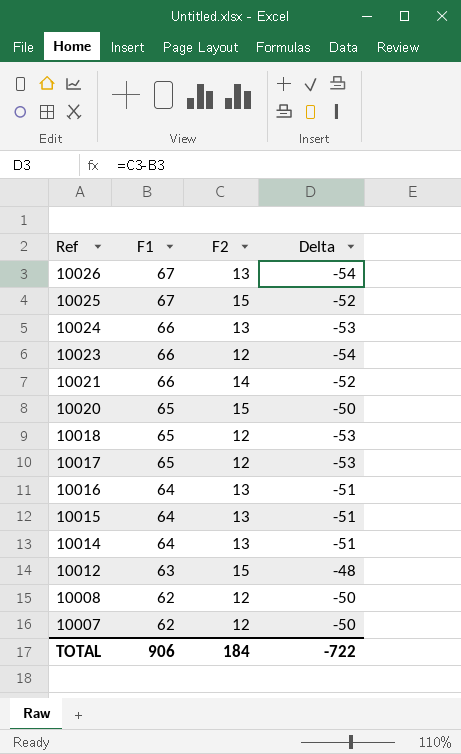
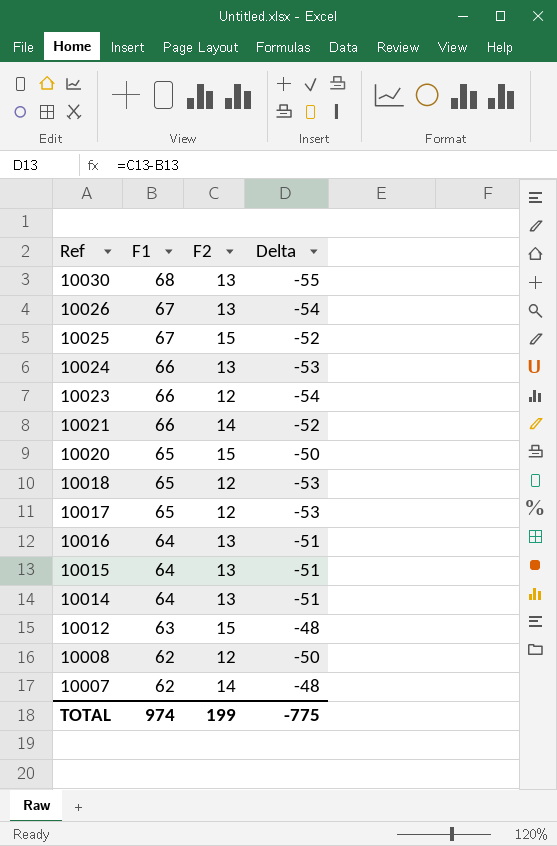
row 10030: none -> 68 | 13 | -55
10007 | F2: 12 -> 14
10007 | Delta: -50 -> -48
TOTAL | F1: 906 -> 974
TOTAL | F2: 184 -> 199
TOTAL | Delta: -722 -> -775

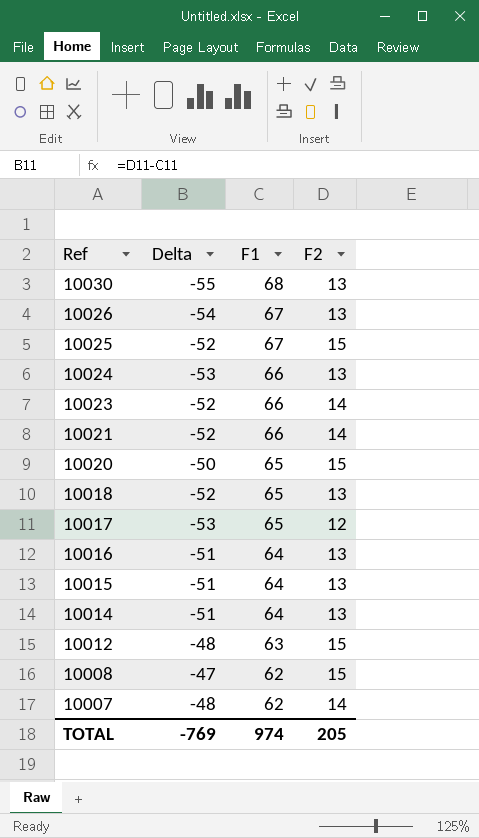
column Delta | position: 4 -> 2
10023 | Delta: -54 -> -52
10023 | F2: 12 -> 14
10018 | Delta: -53 -> -52
10018 | F2: 12 -> 13
10008 | Delta: -50 -> -47
10008 | F2: 12 -> 15
TOTAL | Delta: -775 -> -769
TOTAL | F2: 199 -> 205

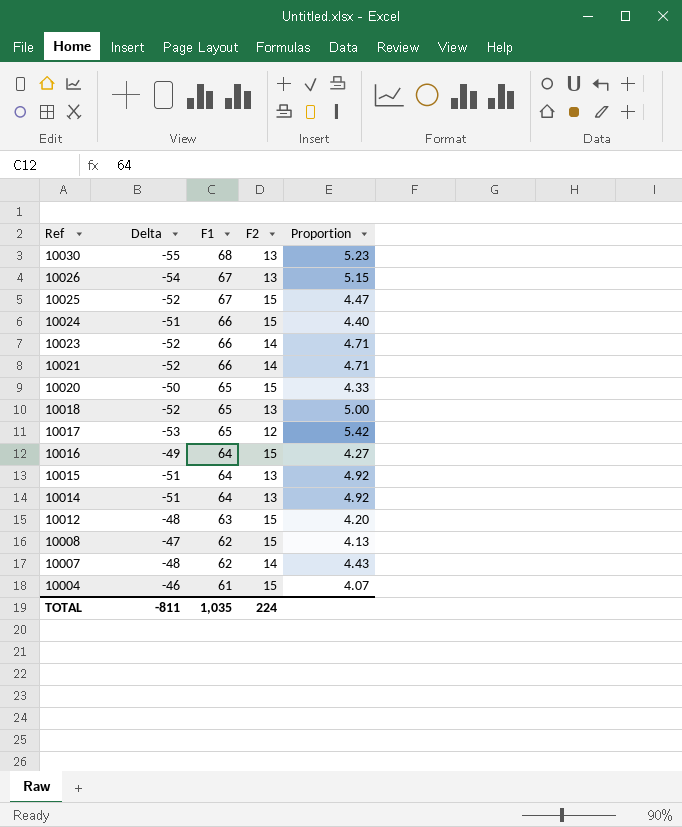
column Proportion | formula: none -> [F1] / [F2]
10024 | Delta: -53 -> -51
10024 | F2: 13 -> 15
10016 | Delta: -51 -> -49
10016 | F2: 13 -> 15
row 10004: none -> -46 | 61 | 15 | 4.07
TOTAL | Delta: -769 -> -811
TOTAL | F1: 974 -> 1,035
TOTAL | F2: 205 -> 224

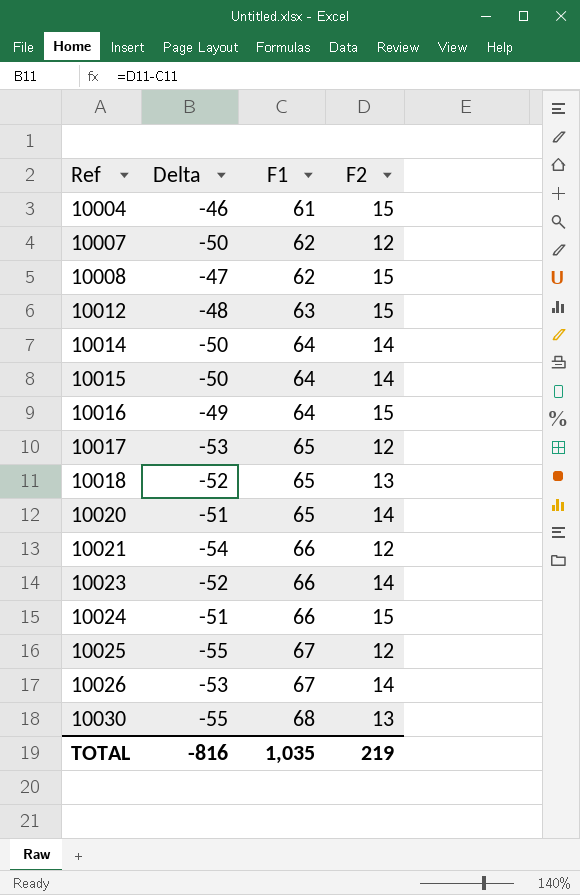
row order: Ref descending -> Ref ascending
column Proportion | formula: [F1] / [F2] -> none
10007 | Delta: -48 -> -50
10007 | F2: 14 -> 12
10014 | Delta: -51 -> -50
10014 | F2: 13 -> 14
10015 | Delta: -51 -> -50
10015 | F2: 13 -> 14
10020 | Delta: -50 -> -51
10020 | F2: 15 -> 14
10021 | Delta: -52 -> -54
10021 | F2: 14 -> 12
10025 | Delta: -52 -> -55
10025 | F2: 15 -> 12
10026 | Delta: -54 -> -53
10026 | F2: 13 -> 14
TOTAL | Delta: -811 -> -816
TOTAL | F2: 224 -> 219

